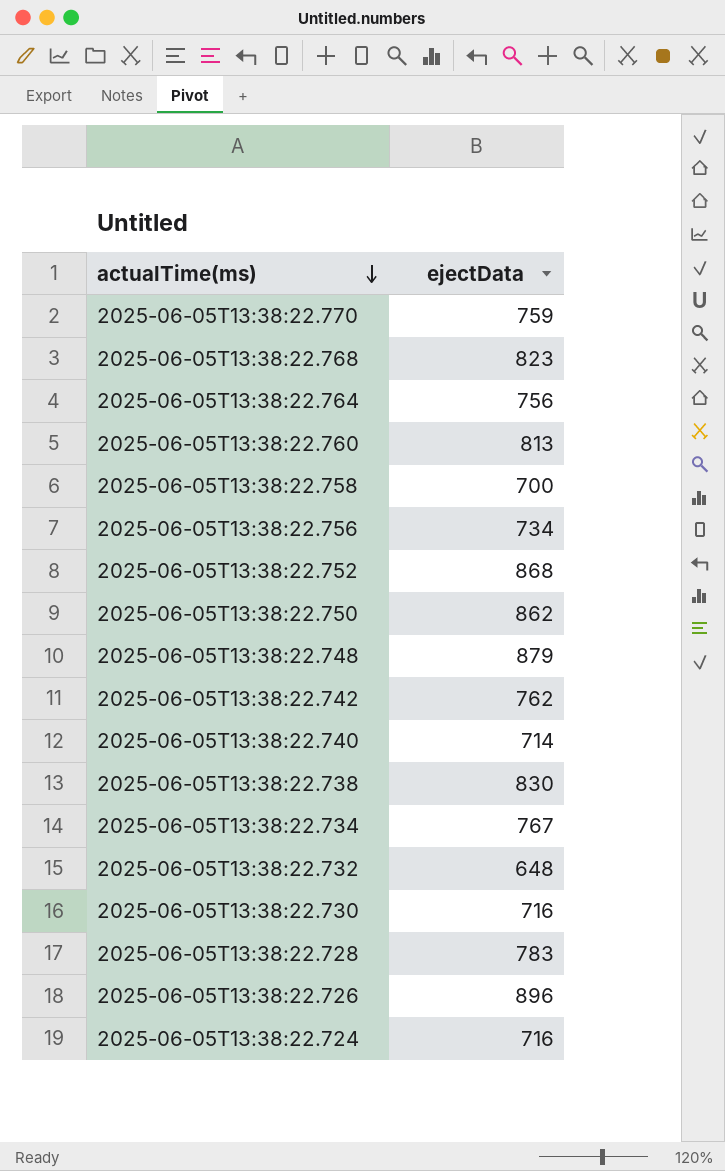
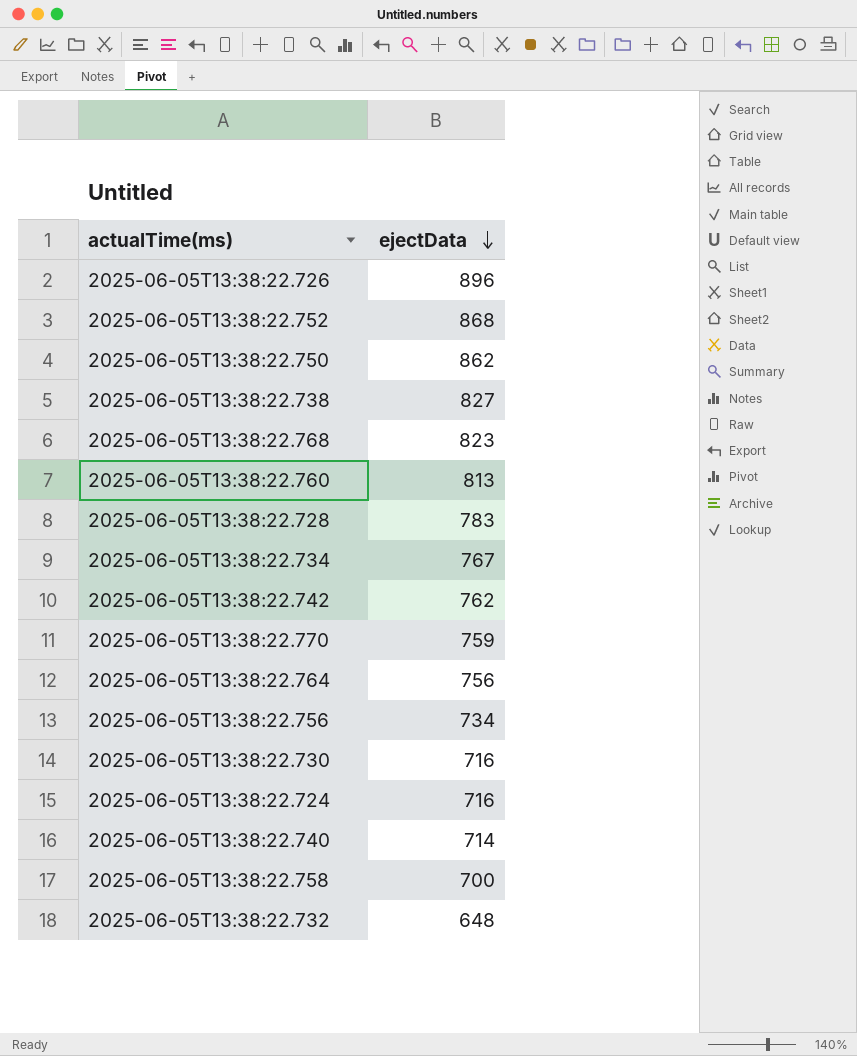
row order: actualTime(ms) descending -> ejectData descending
row 2025-06-05T13:38:22.748: 879 -> none
2025-06-05T13:38:22.738 | ejectData: 830 -> 827

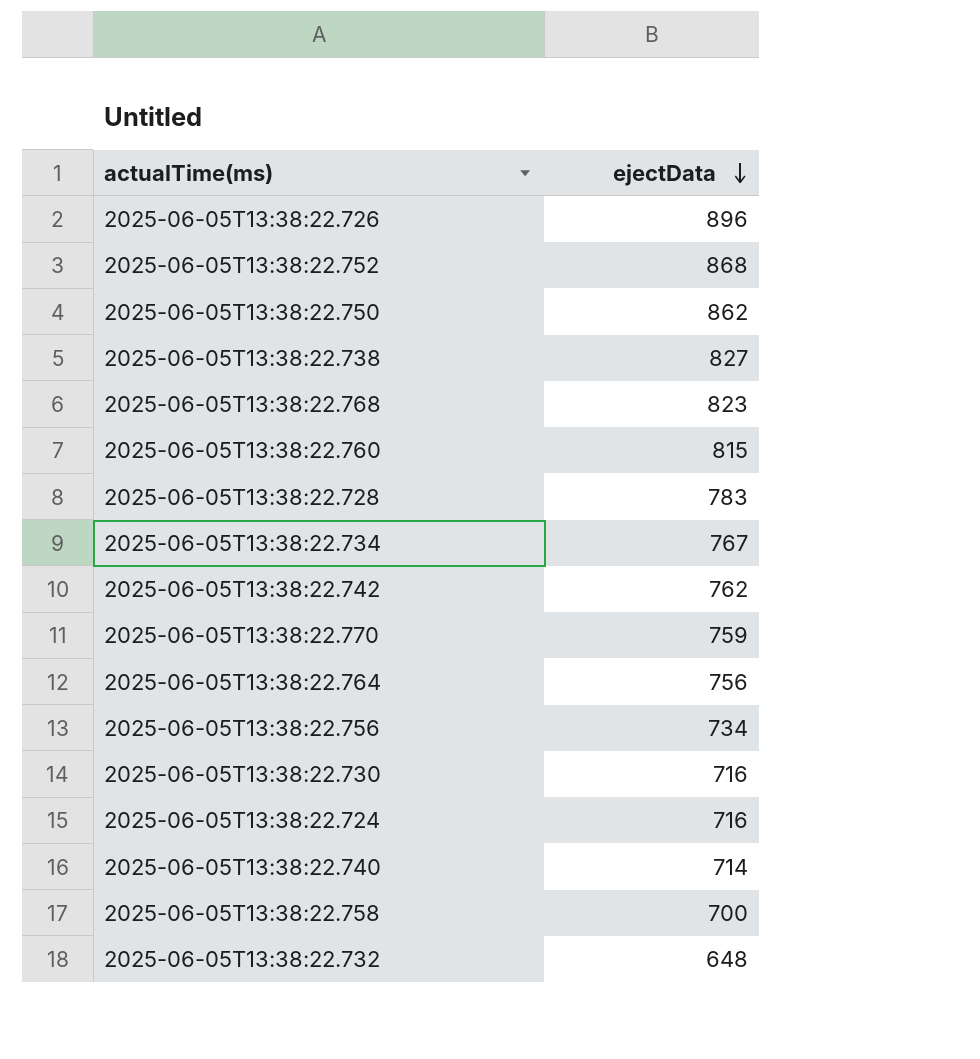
2025-06-05T13:38:22.760 | ejectData: 813 -> 815

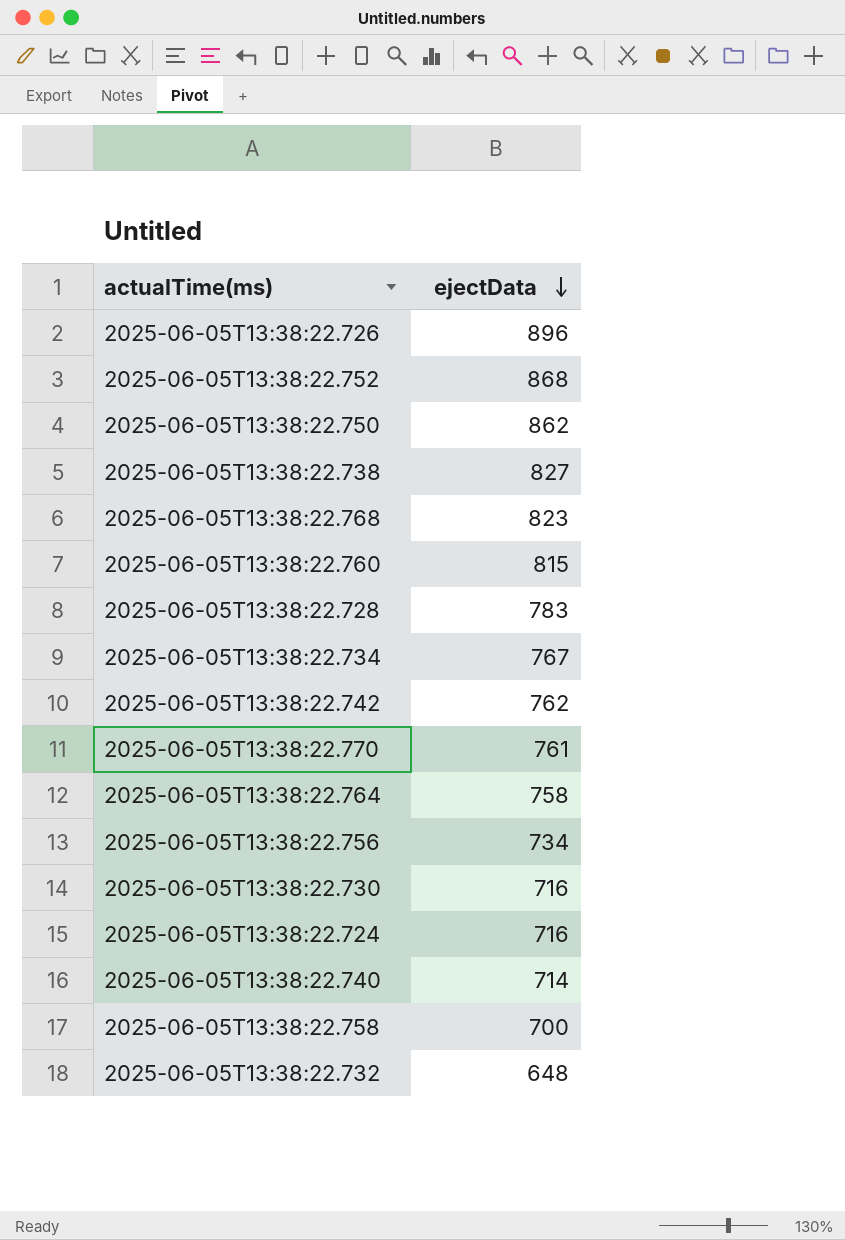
2025-06-05T13:38:22.770 | ejectData: 759 -> 761
2025-06-05T13:38:22.764 | ejectData: 756 -> 758

